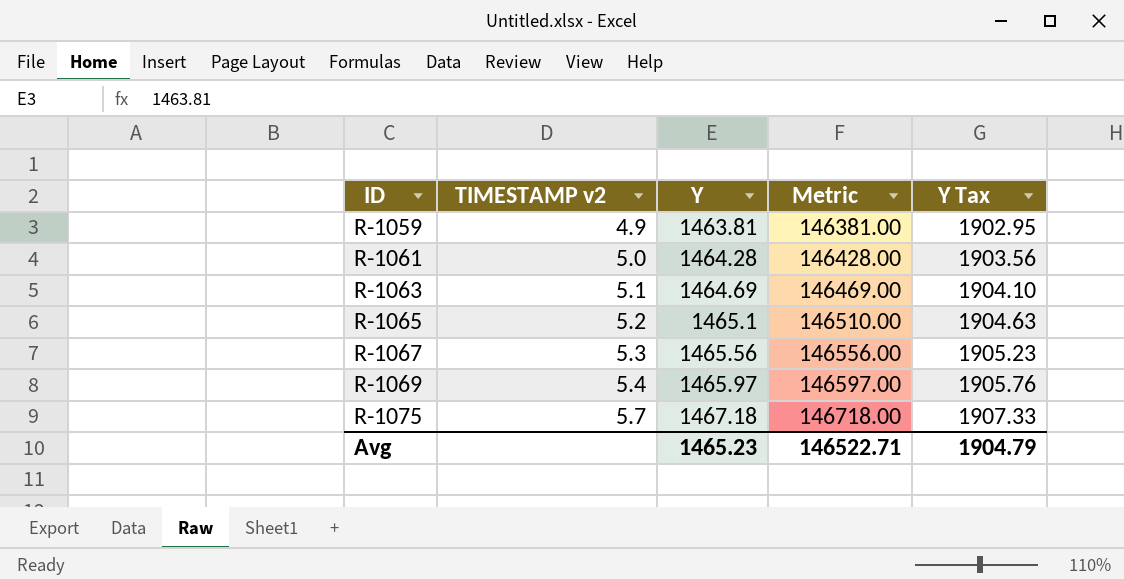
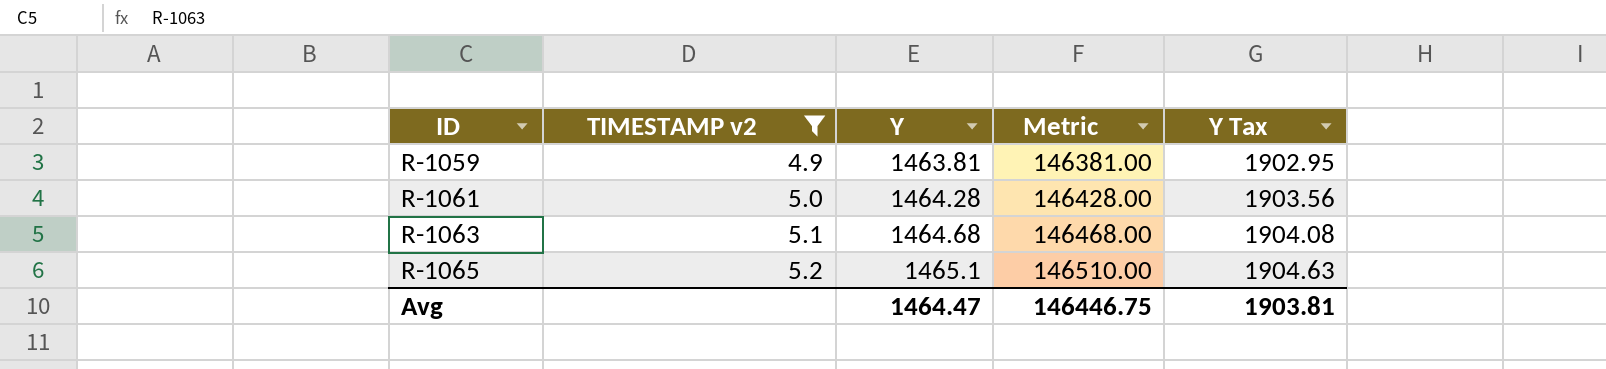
filter: none -> TIMESTAMP v2 <= 5.2
R-1063 | Y: 1464.69 -> 1464.68
R-1063 | Metric: 146469.00 -> 146468.00
R-1063 | Y Tax: 1904.10 -> 1904.08
Avg | Y: 1465.23 -> 1464.47
Avg | Metric: 146522.71 -> 146446.75
Avg | Y Tax: 1904.79 -> 1903.81

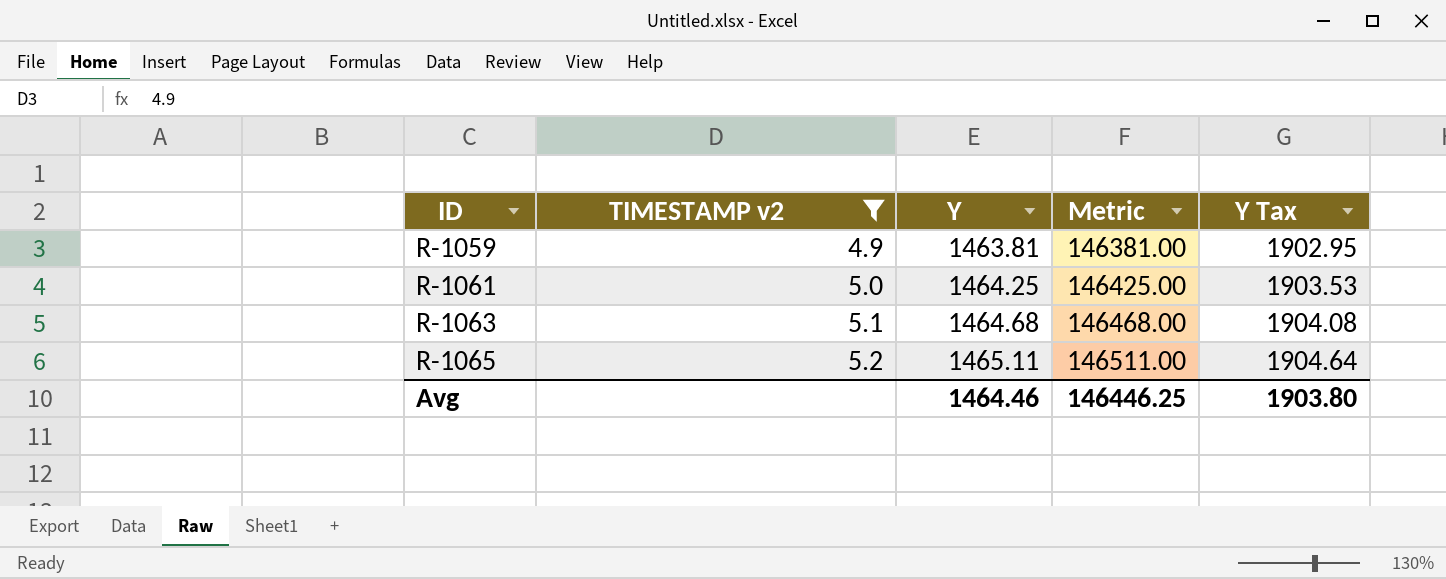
R-1061 | Y: 1464.28 -> 1464.25
R-1061 | Metric: 146428.00 -> 146425.00
R-1061 | Y Tax: 1903.56 -> 1903.53
R-1065 | Y: 1465.1 -> 1465.11
R-1065 | Metric: 146510.00 -> 146511.00
R-1065 | Y Tax: 1904.63 -> 1904.64
Avg | Y: 1464.47 -> 1464.46
Avg | Metric: 146446.75 -> 146446.25
Avg | Y Tax: 1903.81 -> 1903.80

